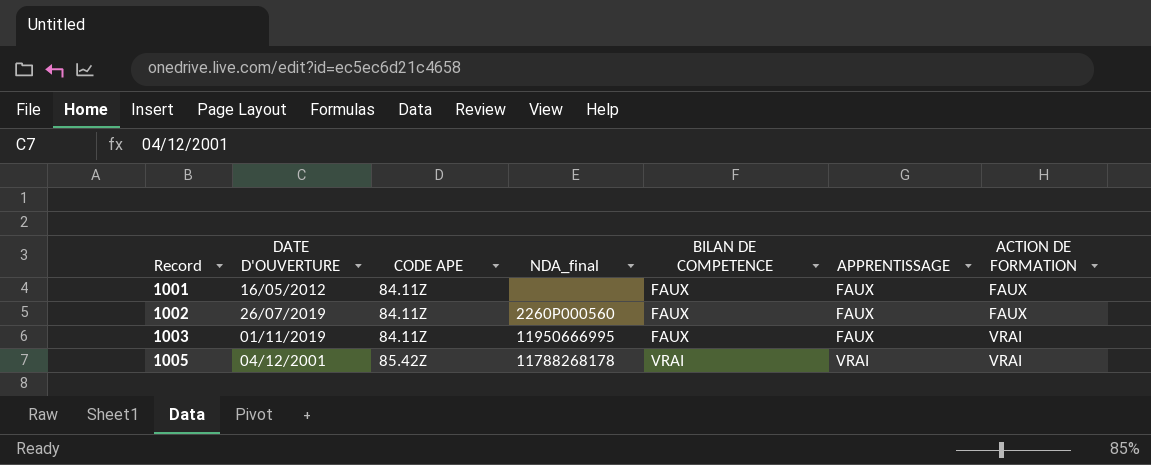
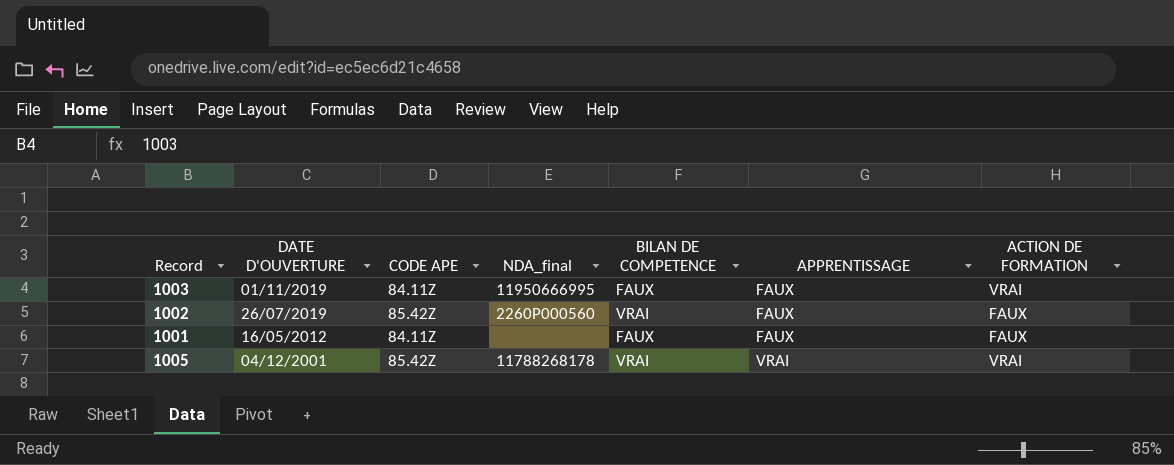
row order: Record ascending -> DATE D'OUVERTURE descending
1002 | CODE APE: 84.11Z -> 85.42Z
1002 | BILAN DE COMPETENCE: FAUX -> VRAI

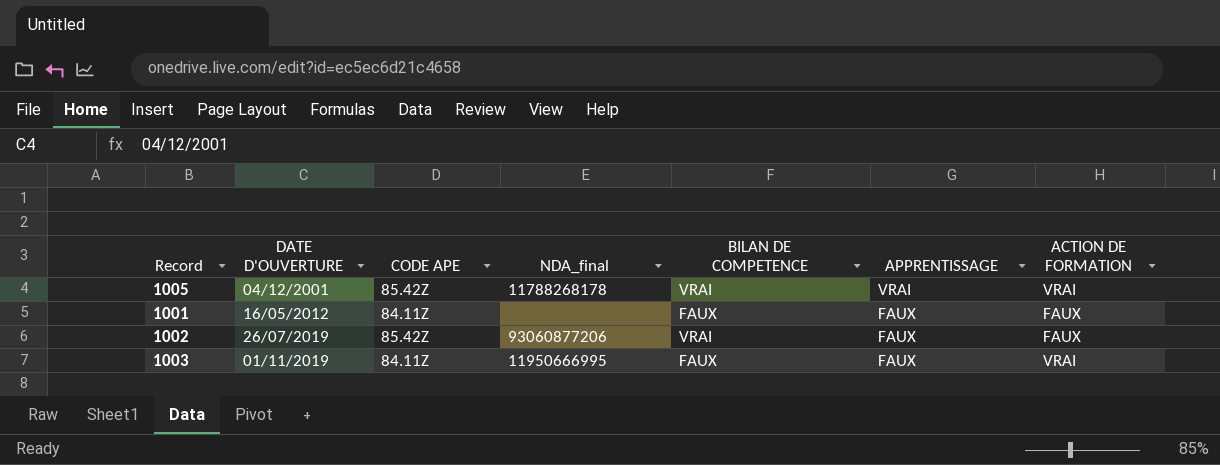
row order: DATE D'OUVERTURE descending -> DATE D'OUVERTURE ascending
1002 | NDA_final: 2260P000560 -> 93060877206

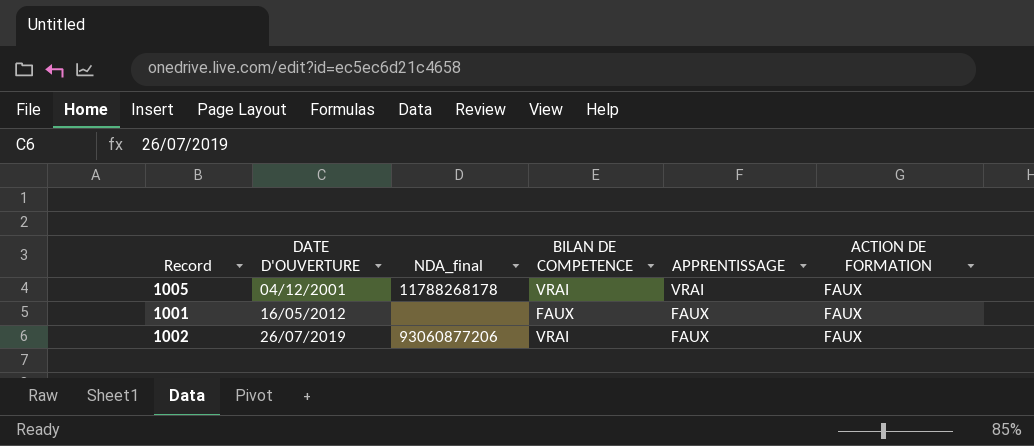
column CODE APE | position: 3 -> none
row 1003: 01/11/2019 | 84.11Z | 11950666995 | FAUX | FAUX | VRAI -> none
1005 | ACTION DE FORMATION: VRAI -> FAUX

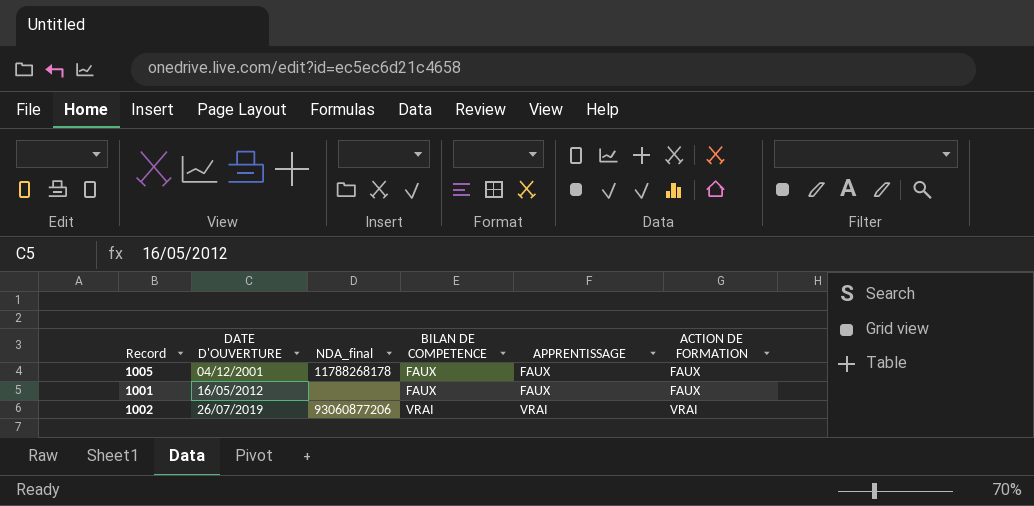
1005 | BILAN DE COMPETENCE: VRAI -> FAUX
1005 | APPRENTISSAGE: VRAI -> FAUX
1002 | APPRENTISSAGE: FAUX -> VRAI
1002 | ACTION DE FORMATION: FAUX -> VRAI

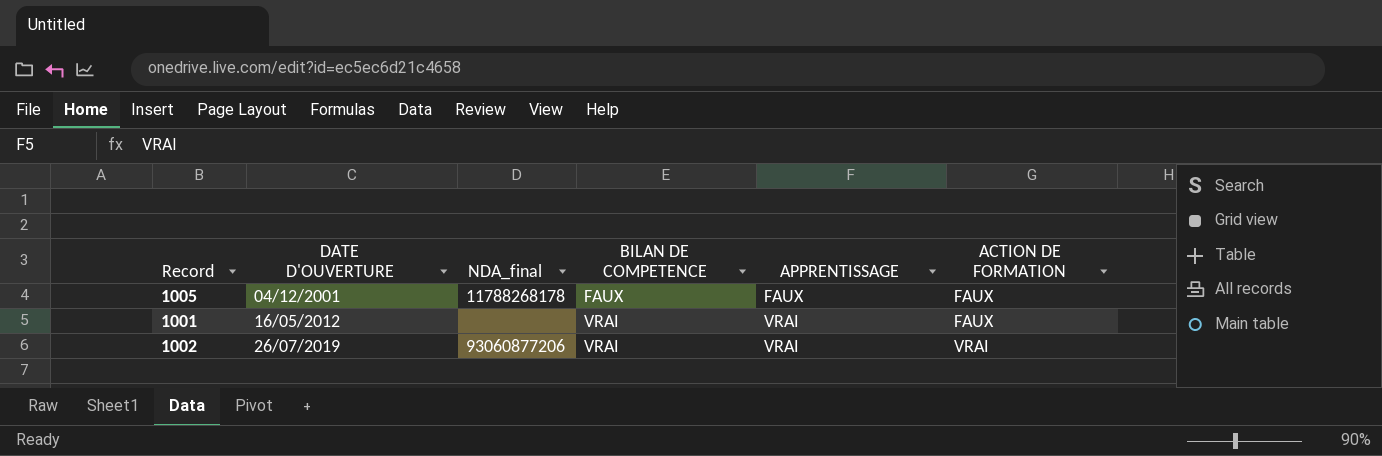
1001 | BILAN DE COMPETENCE: FAUX -> VRAI
1001 | APPRENTISSAGE: FAUX -> VRAI

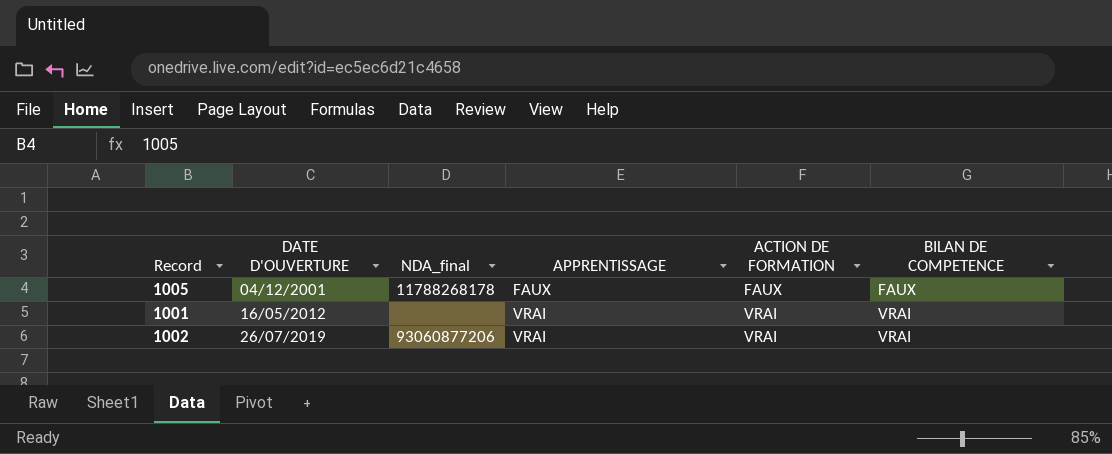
column BILAN DE COMPETENCE | position: 4 -> 6
1001 | ACTION DE FORMATION: FAUX -> VRAI

